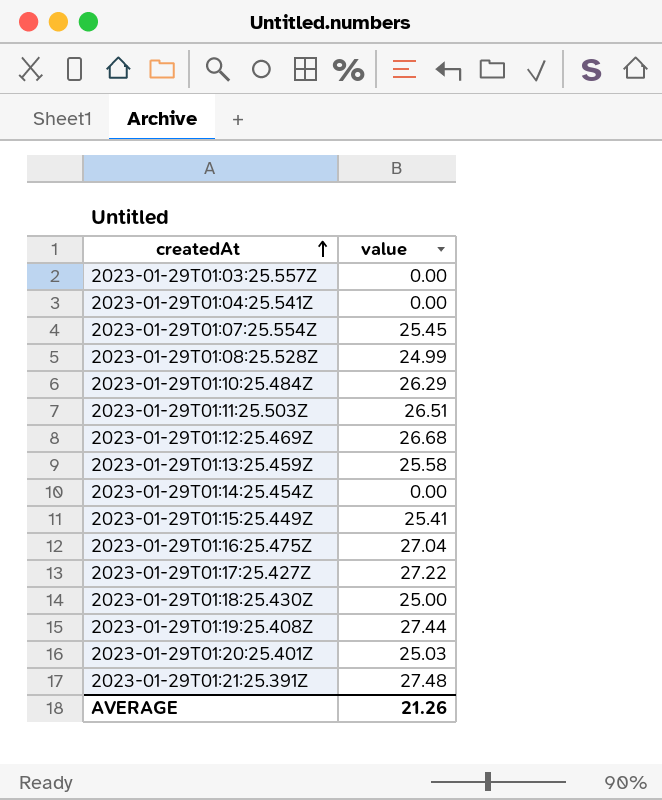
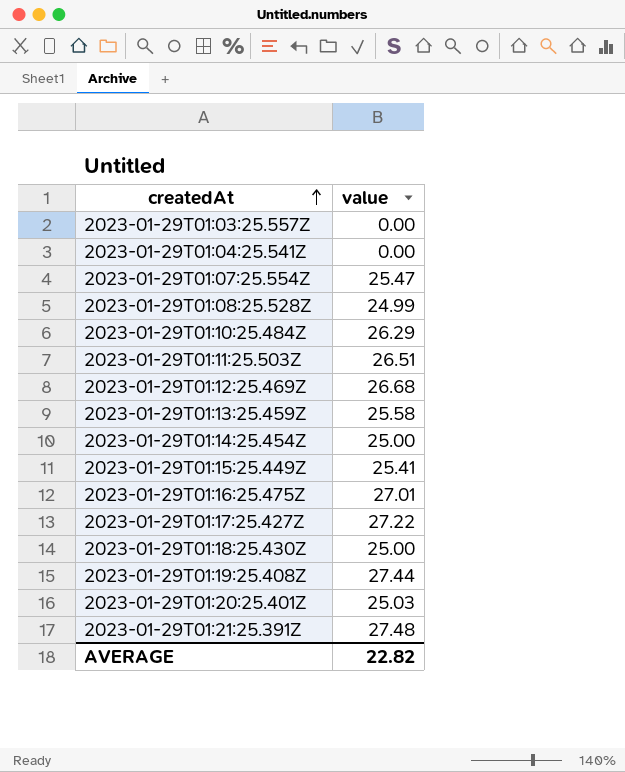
2023-01-29T01:07:25.554Z | value: 25.45 -> 25.47
2023-01-29T01:14:25.454Z | value: 0.00 -> 25.00
2023-01-29T01:16:25.475Z | value: 27.04 -> 27.01
AVERAGE | value: 21.26 -> 22.82

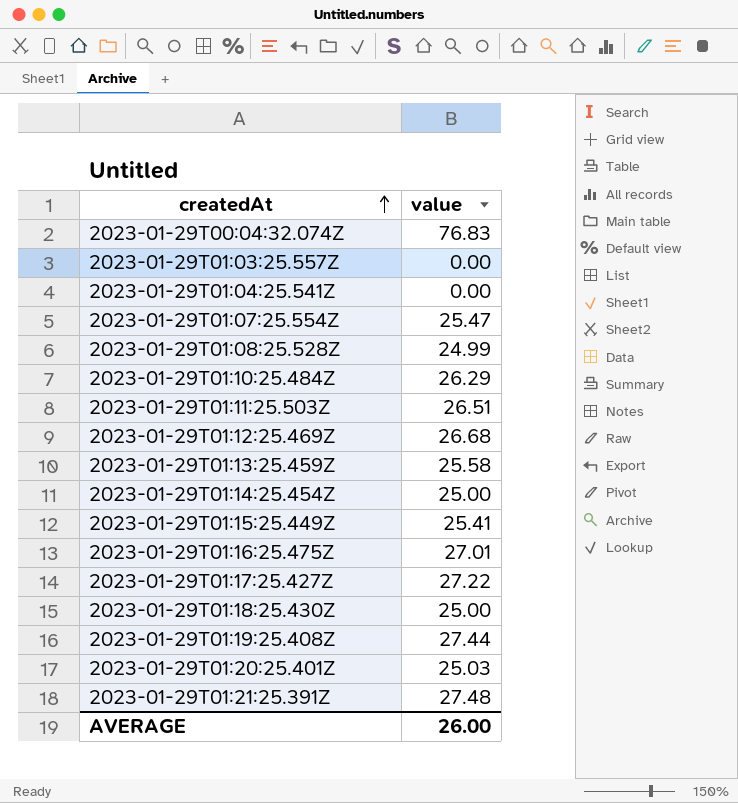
row 2023-01-29T00:04:32.074Z: none -> 76.83
AVERAGE | value: 22.82 -> 26.00

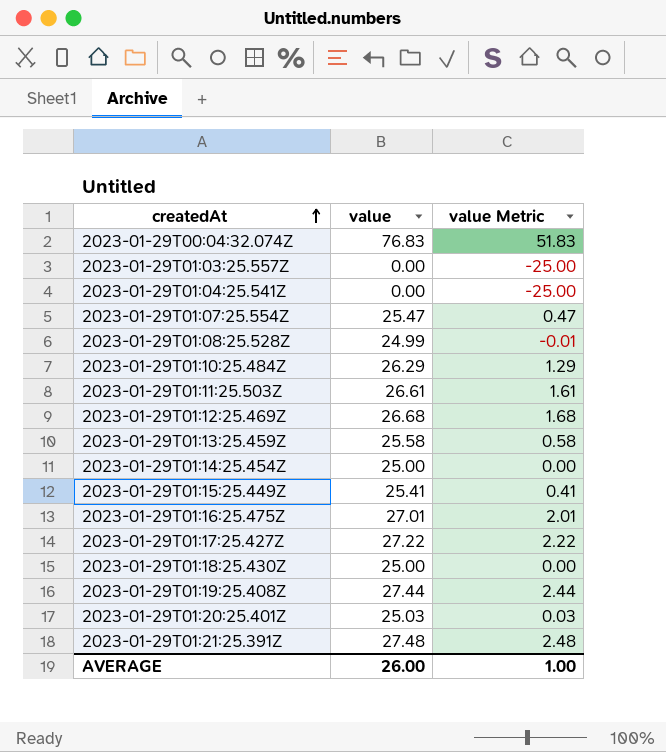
column value Metric | formula: none -> [value] - 25
2023-01-29T01:11:25.503Z | value: 26.51 -> 26.61

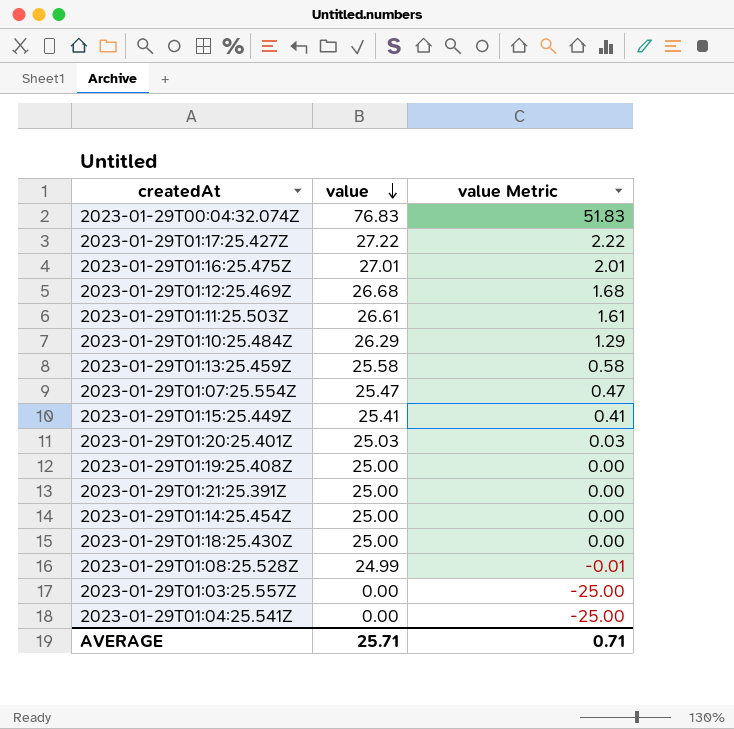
row order: createdAt ascending -> value descending
2023-01-29T01:19:25.408Z | value: 27.44 -> 25.00
2023-01-29T01:19:25.408Z | value Metric: 2.44 -> 0.00
2023-01-29T01:21:25.391Z | value: 27.48 -> 25.00
2023-01-29T01:21:25.391Z | value Metric: 2.48 -> 0.00
AVERAGE | value: 26.00 -> 25.71
AVERAGE | value Metric: 1.00 -> 0.71

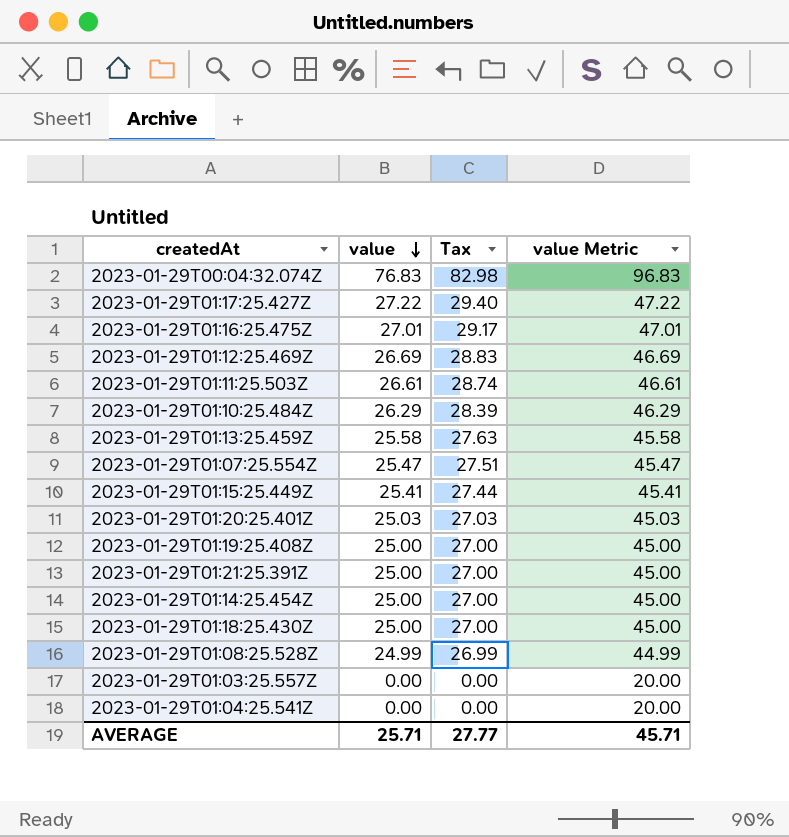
column Tax | formula: none -> [value] * 1.08
column value Metric | formula: [value] - 25 -> [value] + 20
2023-01-29T01:12:25.469Z | value: 26.68 -> 26.69
AVERAGE | value Metric: 0.71 -> 45.71

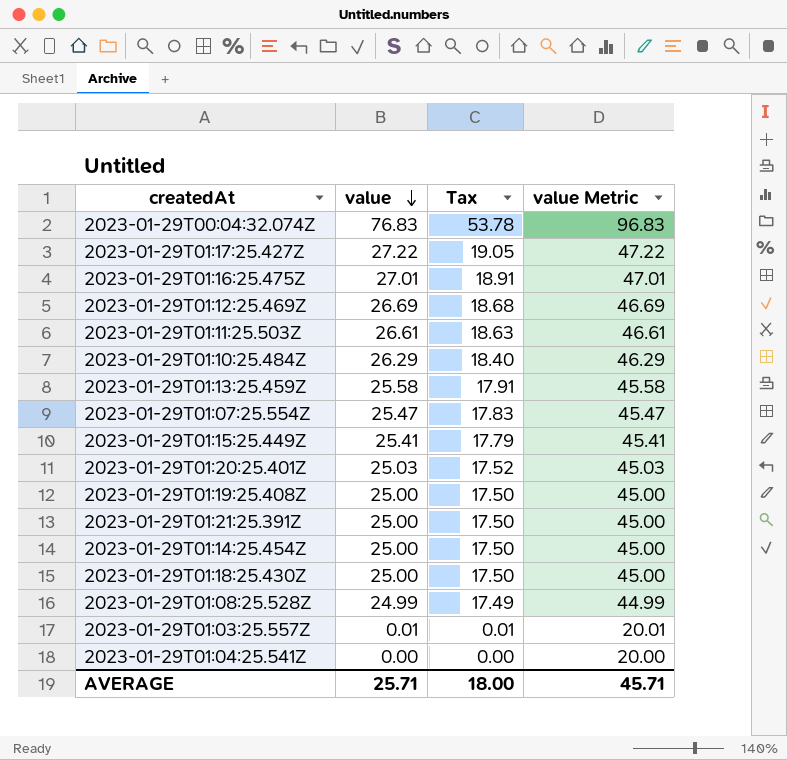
column Tax | formula: [value] * 1.08 -> [value] * 0.7
2023-01-29T01:03:25.557Z | value: 0.00 -> 0.01
2023-01-29T01:03:25.557Z | value Metric: 20.00 -> 20.01
AVERAGE | Tax: 27.77 -> 18.00

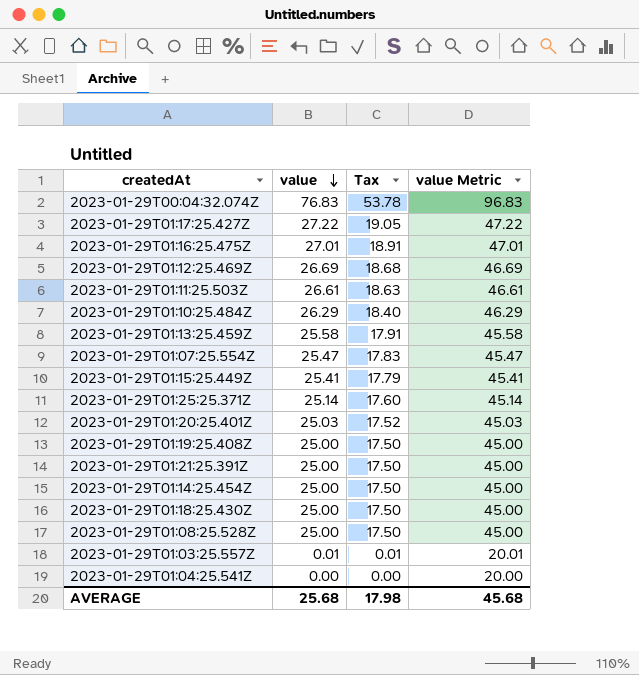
row 2023-01-29T01:25:25.371Z: none -> 25.14 | 17.60 | 45.14
2023-01-29T01:08:25.528Z | value: 24.99 -> 25.00
2023-01-29T01:08:25.528Z | Tax: 17.49 -> 17.50
2023-01-29T01:08:25.528Z | value Metric: 44.99 -> 45.00
AVERAGE | value: 25.71 -> 25.68
AVERAGE | Tax: 18.00 -> 17.98
AVERAGE | value Metric: 45.71 -> 45.68

